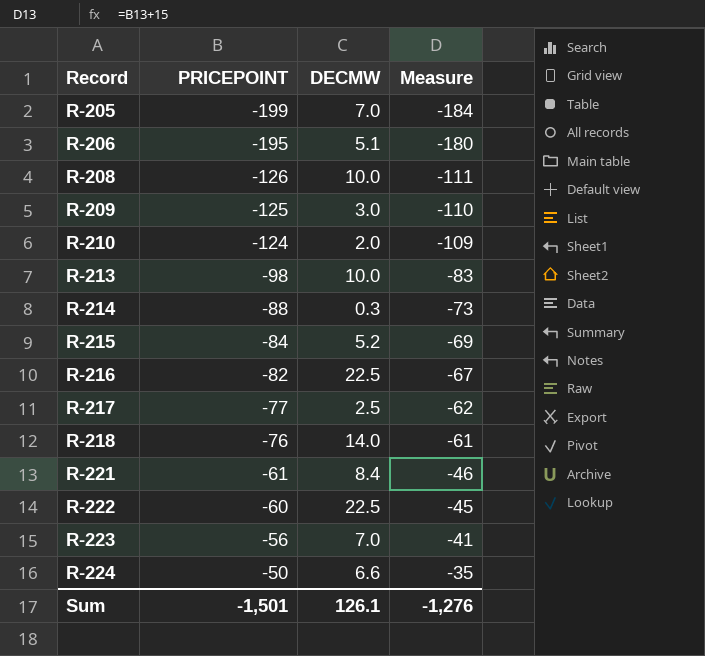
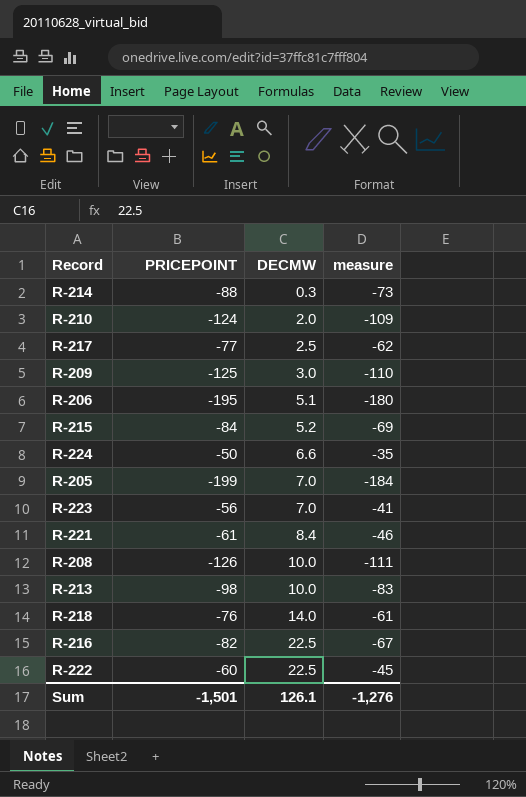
row order: Record ascending -> DECMW ascending
column name: Measure -> measure

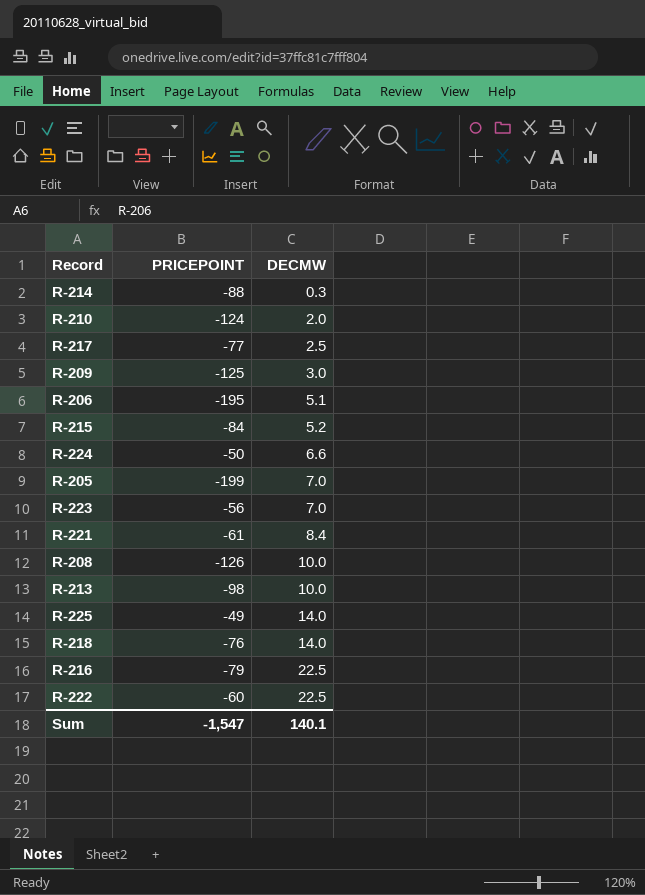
column measure | formula: [PRICEPOINT] + 15 -> none
row R-225: none -> -49 | 14.0
R-216 | PRICEPOINT: -82 -> -79
Sum | PRICEPOINT: -1,501 -> -1,547
Sum | DECMW: 126.1 -> 140.1

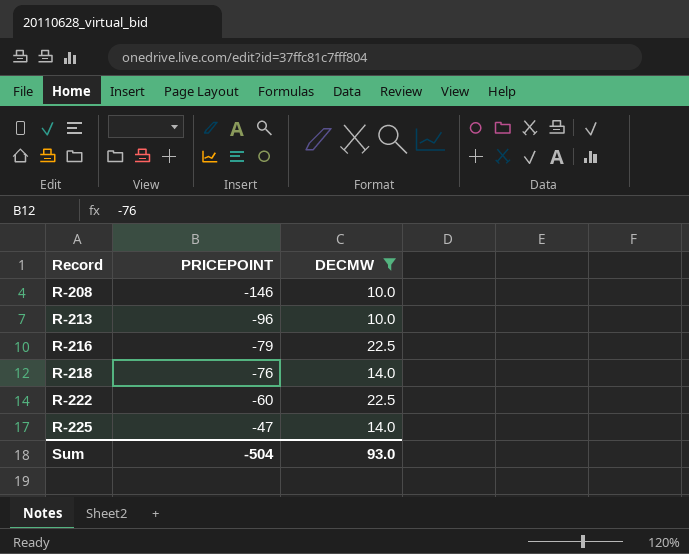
filter: none -> DECMW >= 10.0
row order: DECMW ascending -> Record ascending
R-208 | PRICEPOINT: -126 -> -146
R-213 | PRICEPOINT: -98 -> -96
R-225 | PRICEPOINT: -49 -> -47
Sum | PRICEPOINT: -1,547 -> -504
Sum | DECMW: 140.1 -> 93.0

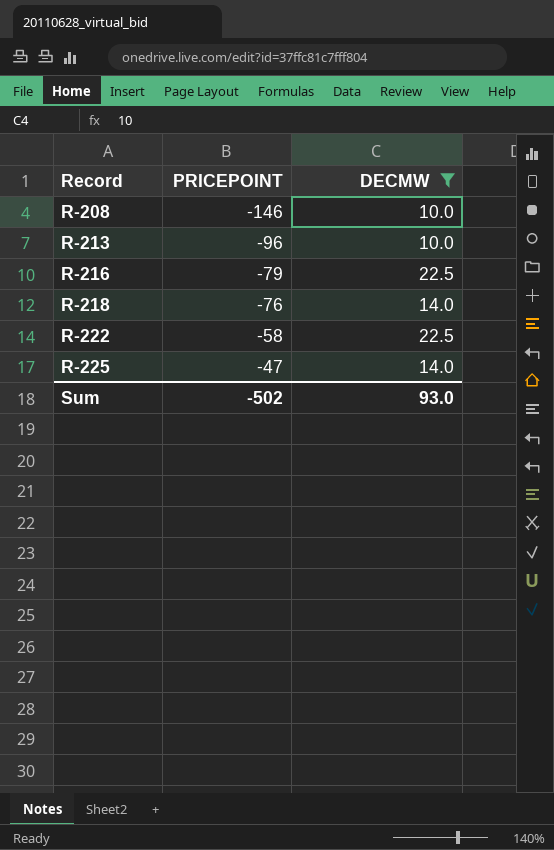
R-222 | PRICEPOINT: -60 -> -58
Sum | PRICEPOINT: -504 -> -502

